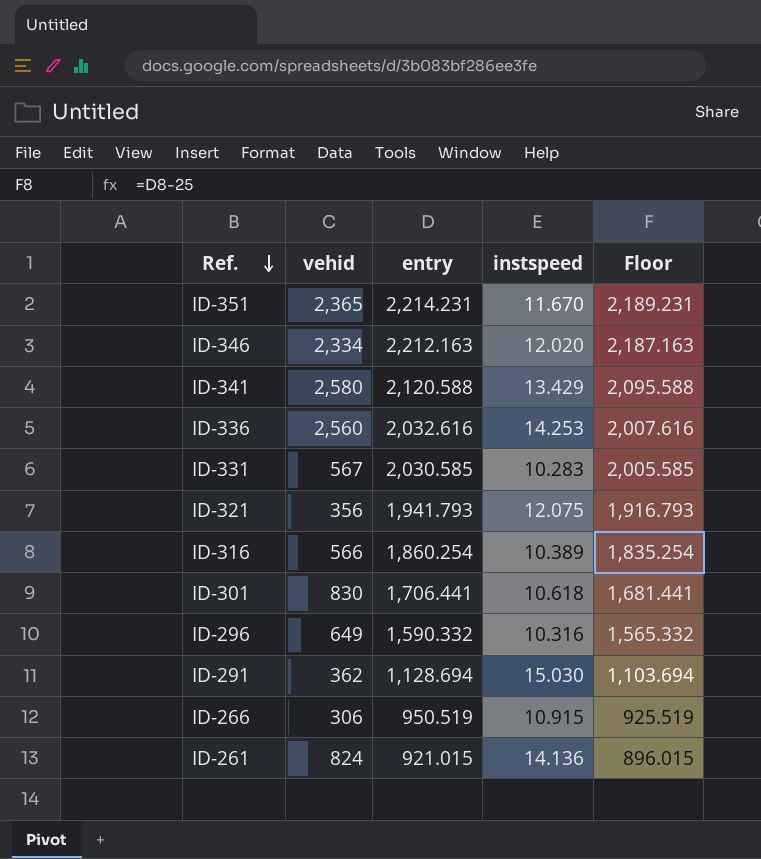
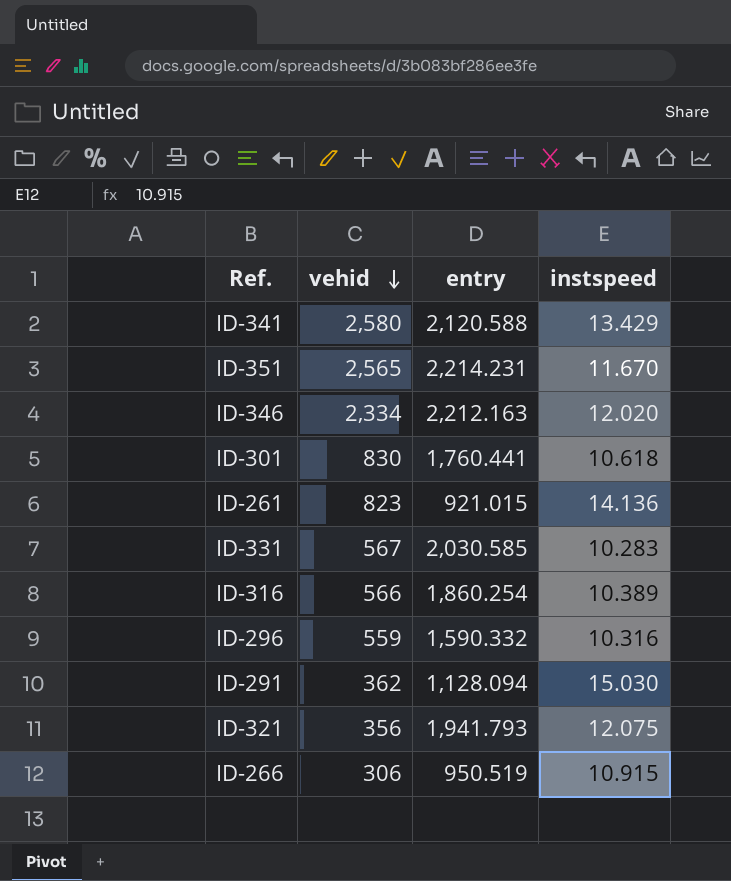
row order: Ref. descending -> vehid descending
column Floor | formula: [entry] - 25 -> none
row ID-336: 2,560 | 2,032.616 | 14.253 | 2,007.616 -> none
ID-351 | vehid: 2,365 -> 2,565
ID-301 | entry: 1,706.441 -> 1,760.441
ID-261 | vehid: 824 -> 823
ID-296 | vehid: 649 -> 559
ID-291 | entry: 1,128.694 -> 1,128.094

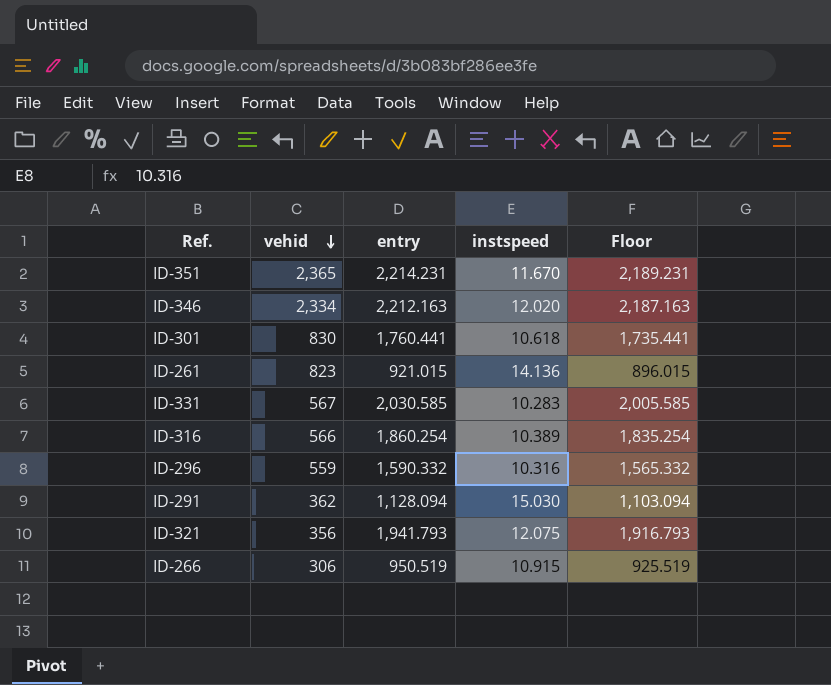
column Floor | formula: none -> [entry] - 25
row ID-341: 2,580 | 2,120.588 | 13.429 -> none
ID-351 | vehid: 2,565 -> 2,365

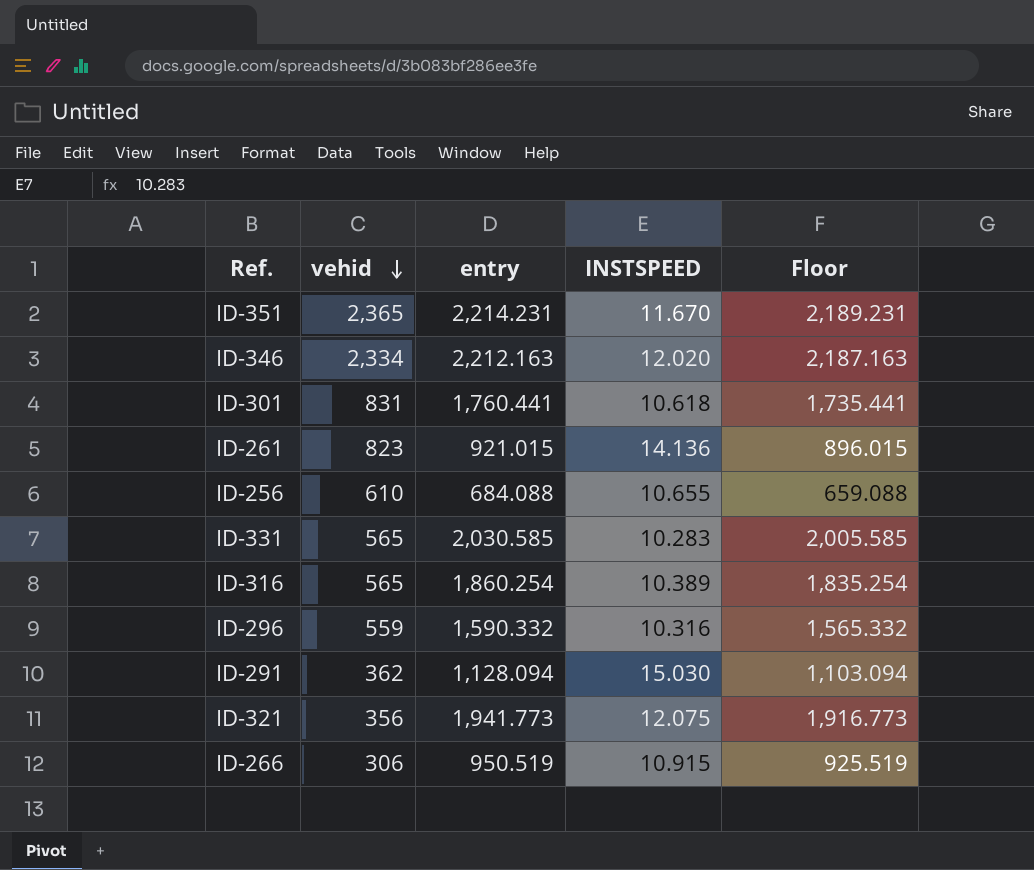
column name: instspeed -> INSTSPEED
ID-301 | vehid: 830 -> 831
row ID-256: none -> 610 | 684.088 | 10.655 | 659.088
ID-331 | vehid: 567 -> 565
ID-316 | vehid: 566 -> 565
ID-321 | entry: 1,941.793 -> 1,941.773
ID-321 | Floor: 1,916.793 -> 1,916.773

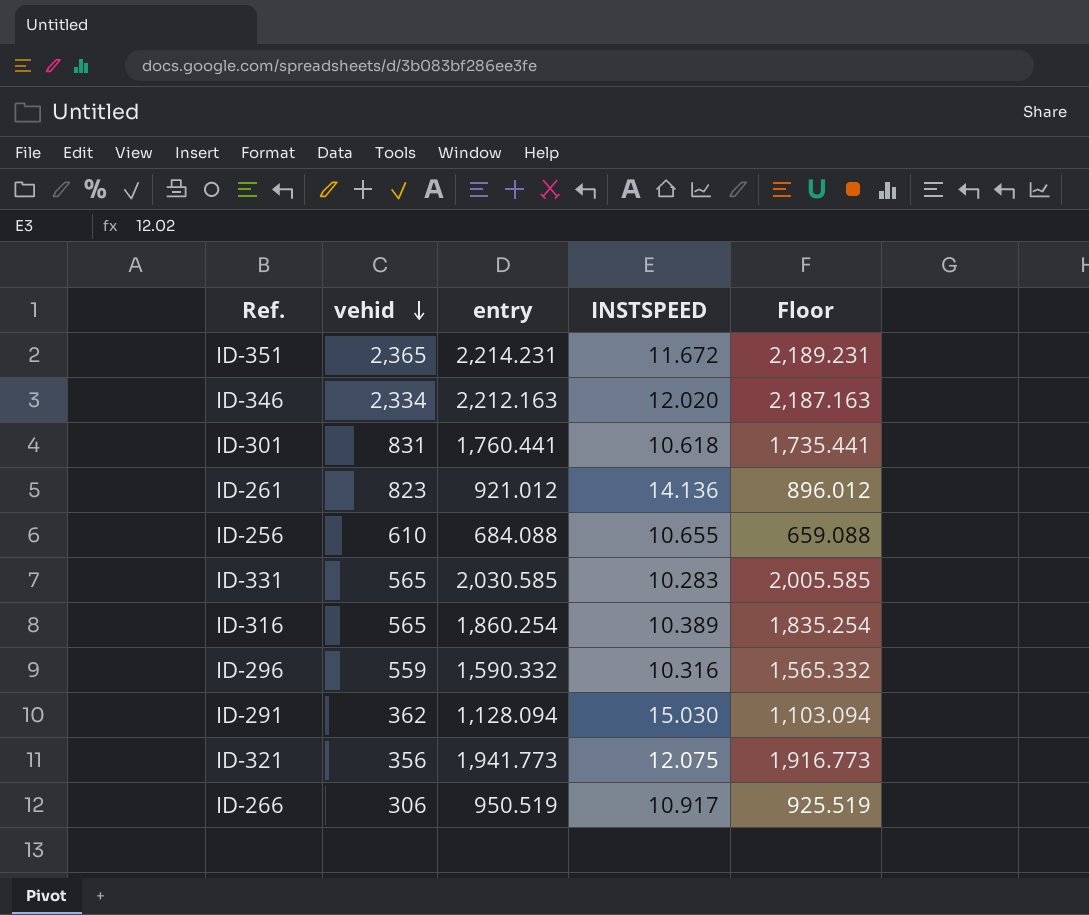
ID-351 | INSTSPEED: 11.670 -> 11.672
ID-261 | entry: 921.015 -> 921.012
ID-261 | Floor: 896.015 -> 896.012
ID-266 | INSTSPEED: 10.915 -> 10.917

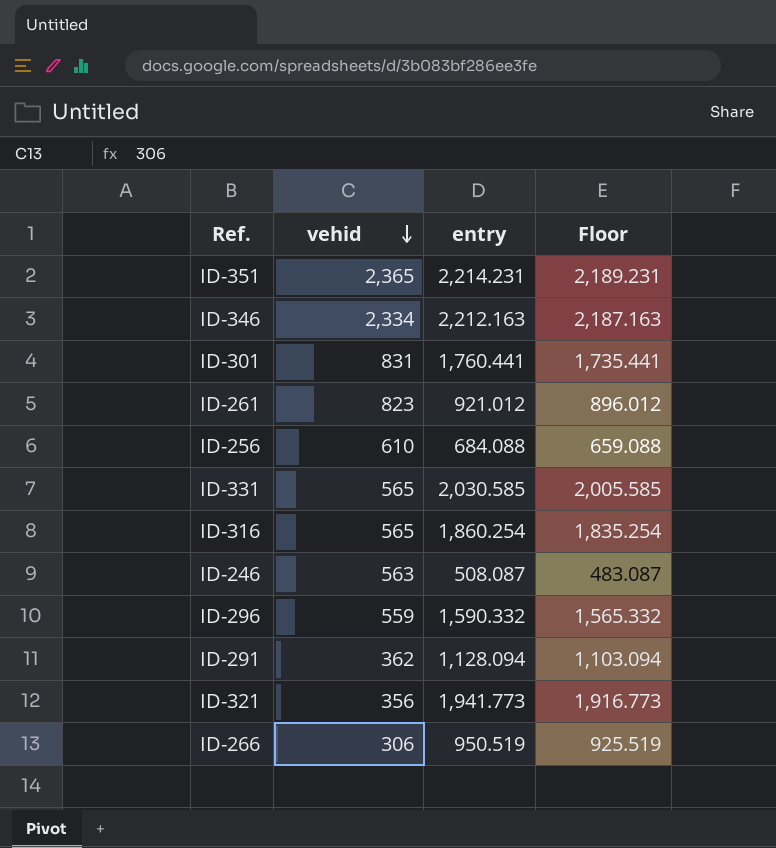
column INSTSPEED | position: 4 -> none
row ID-246: none -> 563 | 508.087 | 483.087

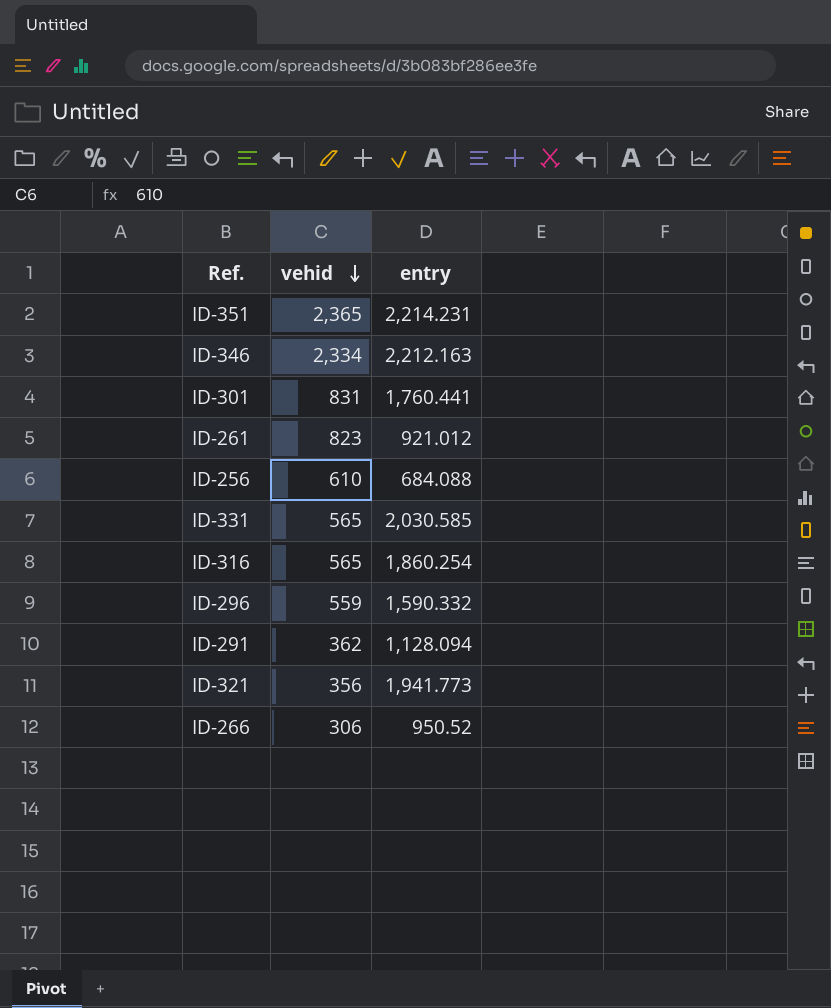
column Floor | formula: [entry] - 25 -> none
row ID-246: 563 | 508.087 | 483.087 -> none
ID-266 | entry: 950.519 -> 950.52

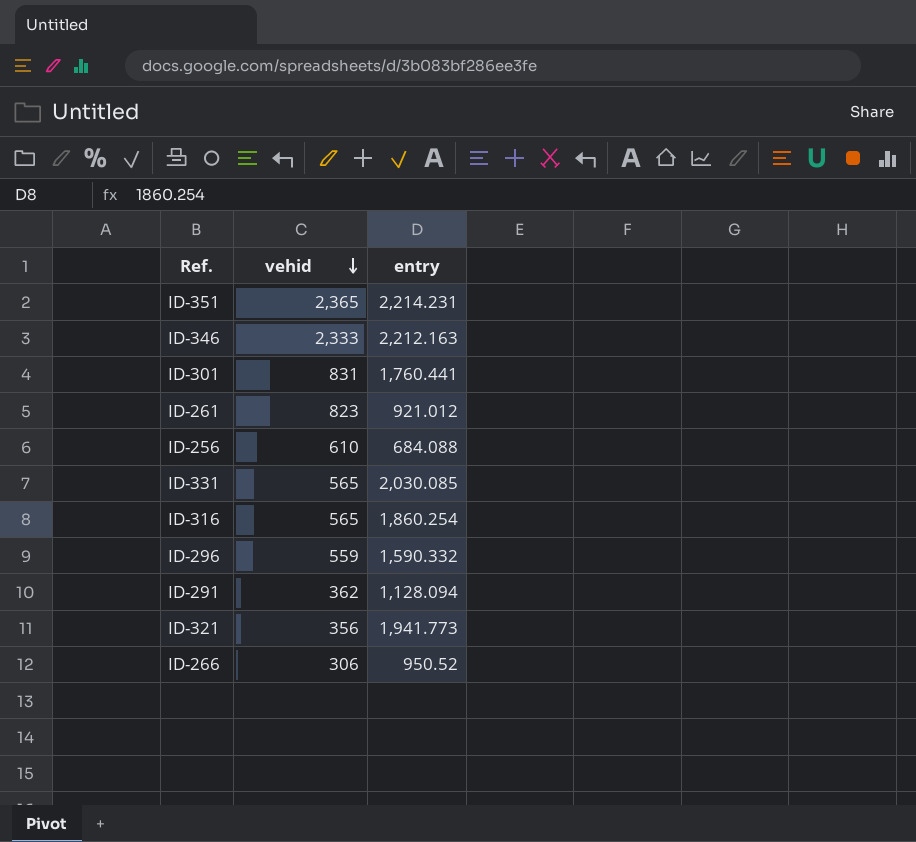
ID-346 | vehid: 2,334 -> 2,333
ID-331 | entry: 2,030.585 -> 2,030.085

